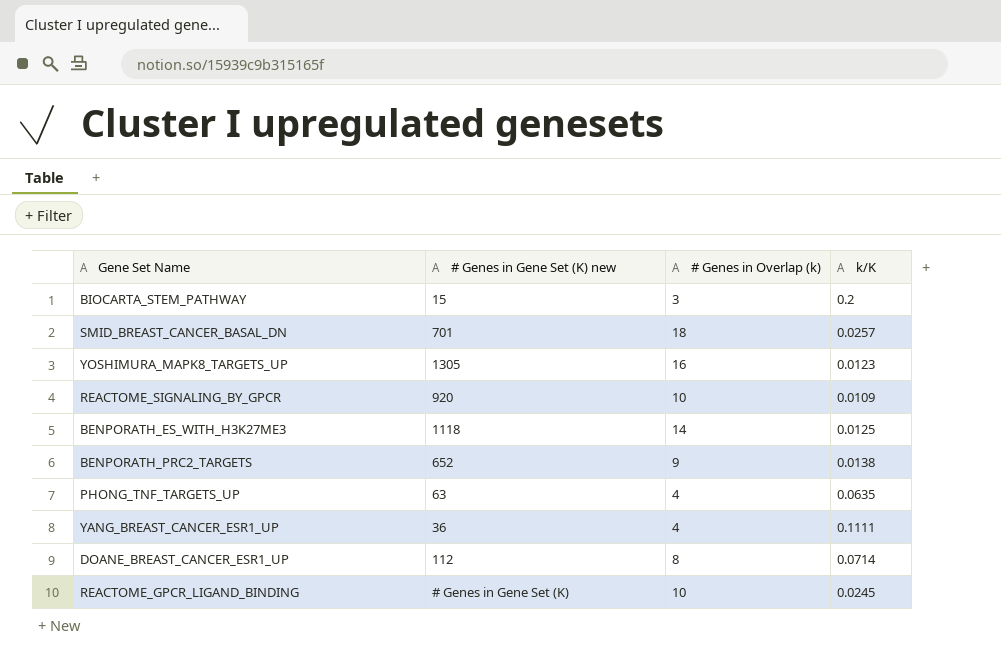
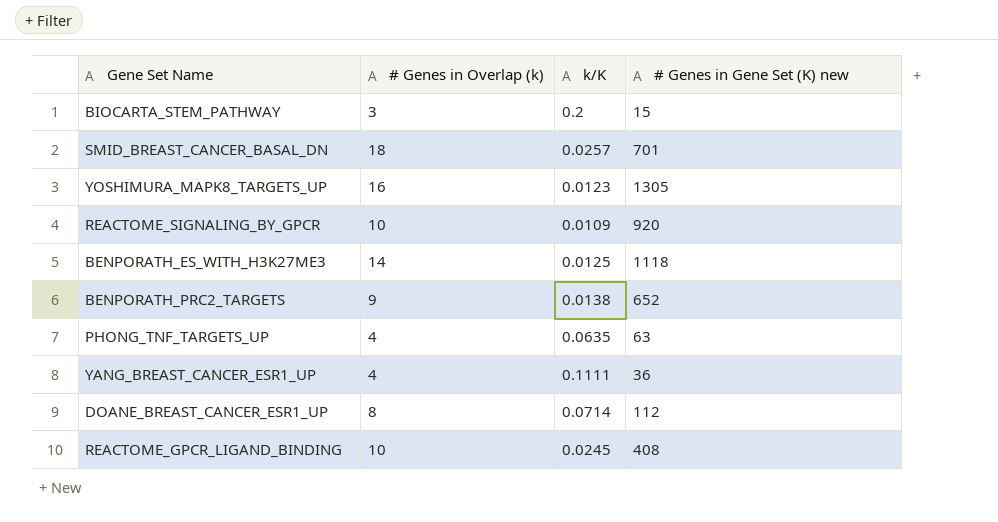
column # Genes in Gene Set (K) new | position: 2 -> 4
REACTOME_GPCR_LIGAND_BINDING | # Genes in Gene Set (K) new: # Genes in Gene Set (K) -> 408

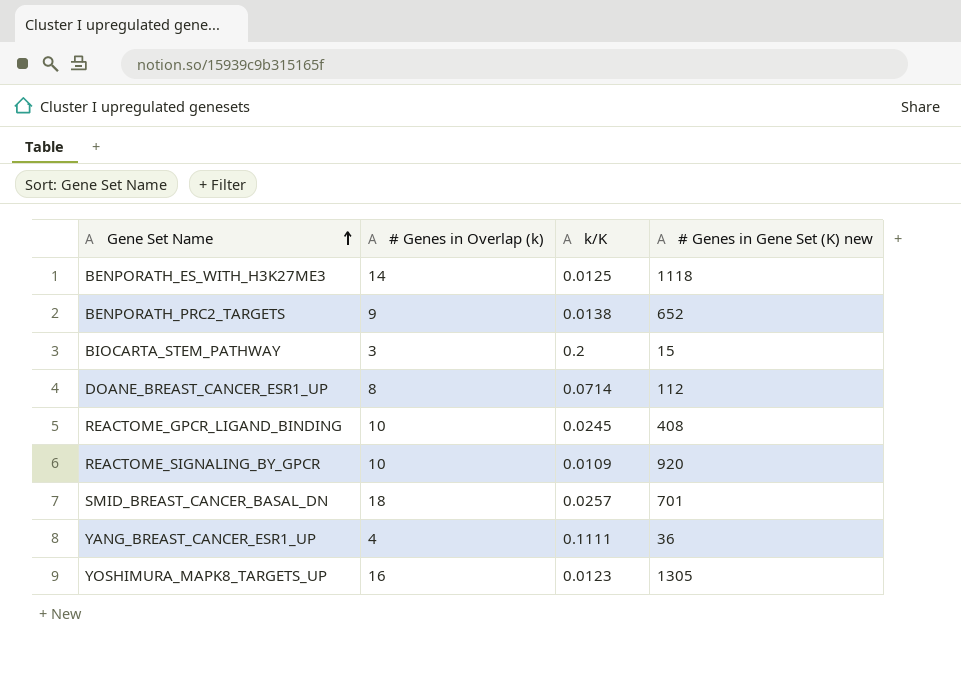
row order: none -> Gene Set Name ascending
row PHONG_TNF_TARGETS_UP: 4 | 0.0635 | 63 -> none

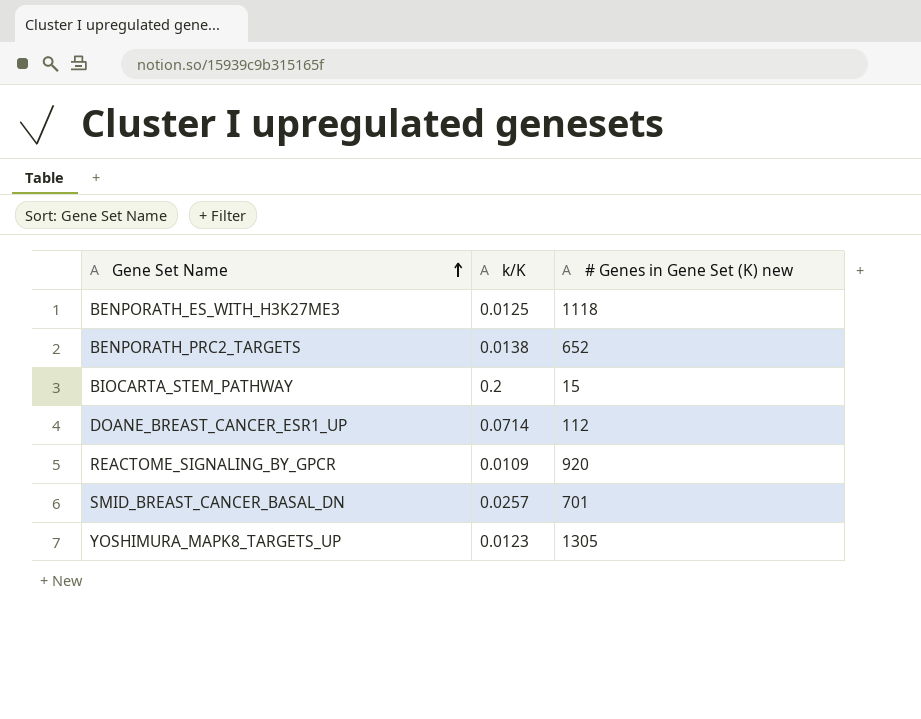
column # Genes in Overlap (k) | position: 2 -> none
row REACTOME_GPCR_LIGAND_BINDING: 10 | 0.0245 | 408 -> none
row YANG_BREAST_CANCER_ESR1_UP: 4 | 0.1111 | 36 -> none

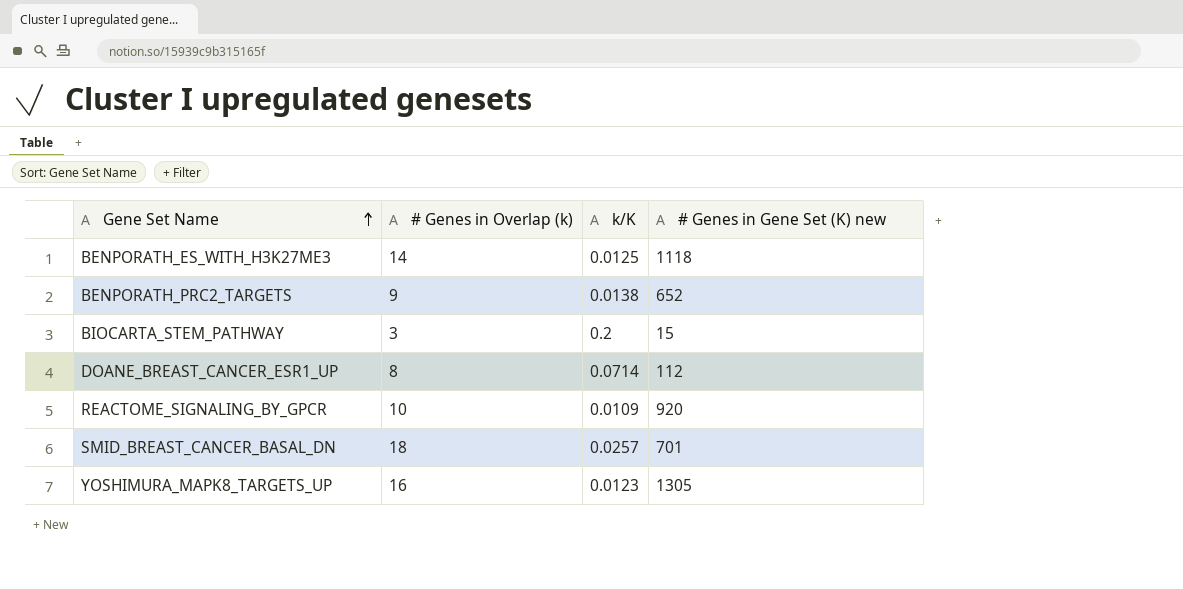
column # Genes in Overlap (k) | position: none -> 2

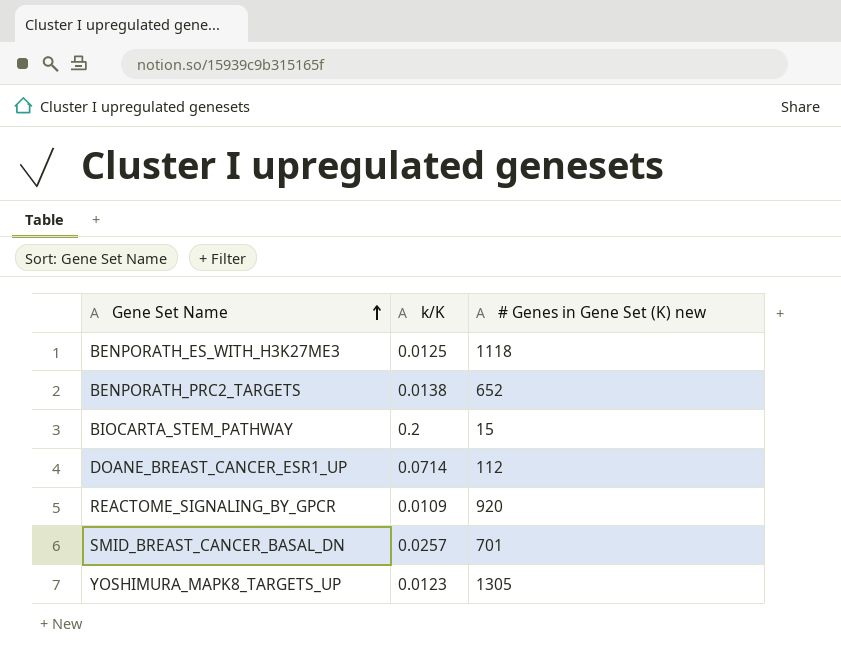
column # Genes in Overlap (k) | position: 2 -> none

